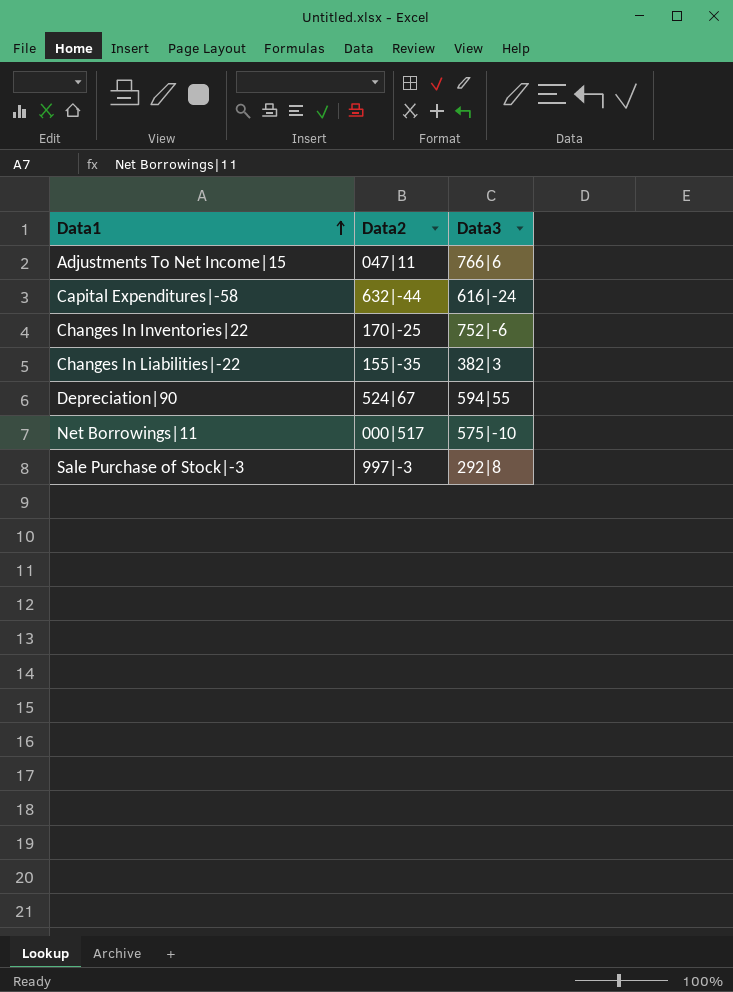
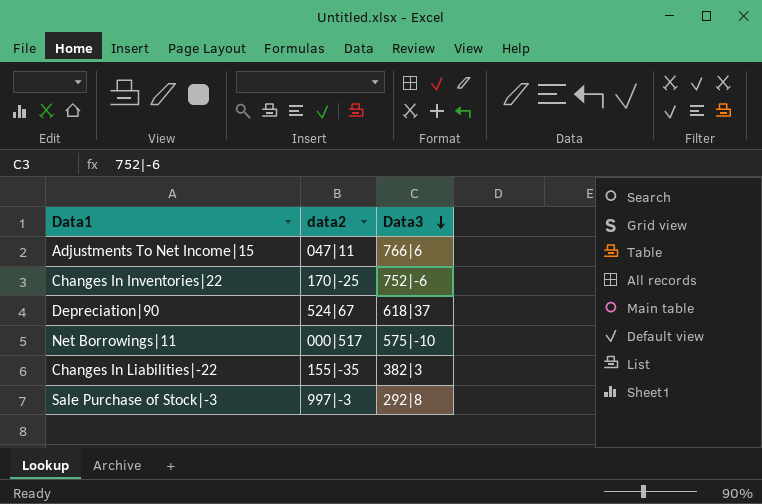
row order: Data1 ascending -> Data3 descending
column name: Data2 -> data2
row Capital Expenditures|-58: 632|-44 | 616|-24 -> none
Depreciation|90 | Data3: 594|55 -> 618|37

